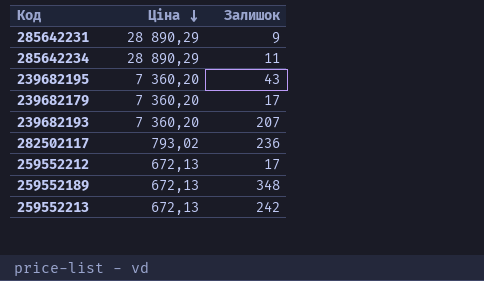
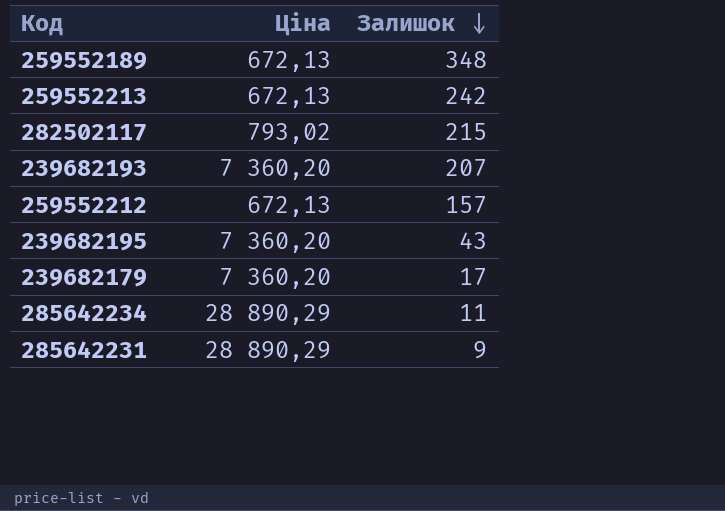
row order: Ціна descending -> Залишок descending
282502117 | Залишок: 236 -> 215
259552212 | Залишок: 17 -> 157

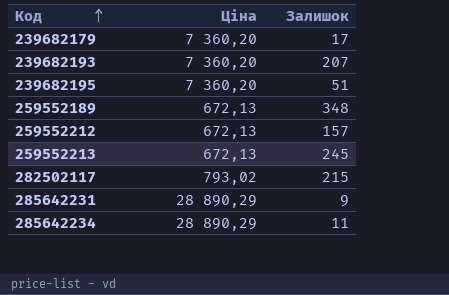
row order: Залишок descending -> Код ascending
239682195 | Залишок: 43 -> 51
259552213 | Залишок: 242 -> 245

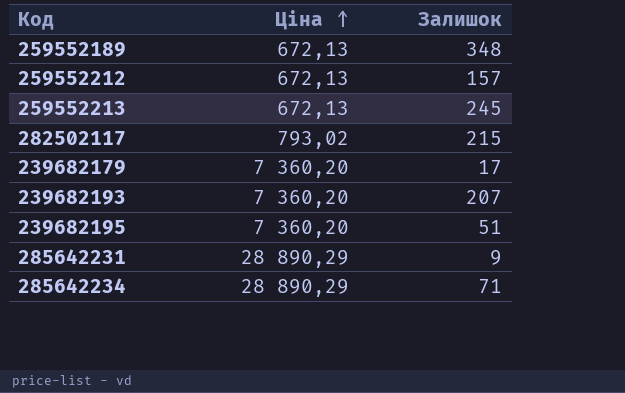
row order: Код ascending -> Ціна ascending
285642234 | Залишок: 11 -> 71

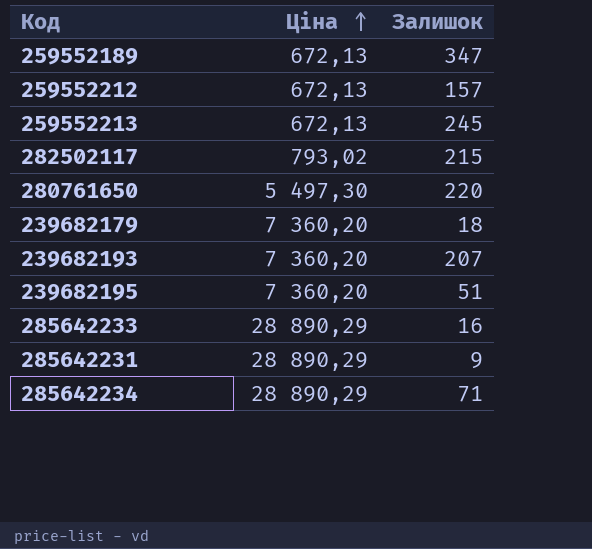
259552189 | Залишок: 348 -> 347
row 280761650: none -> 5 497,30 | 220
239682179 | Залишок: 17 -> 18
row 285642233: none -> 28 890,29 | 16

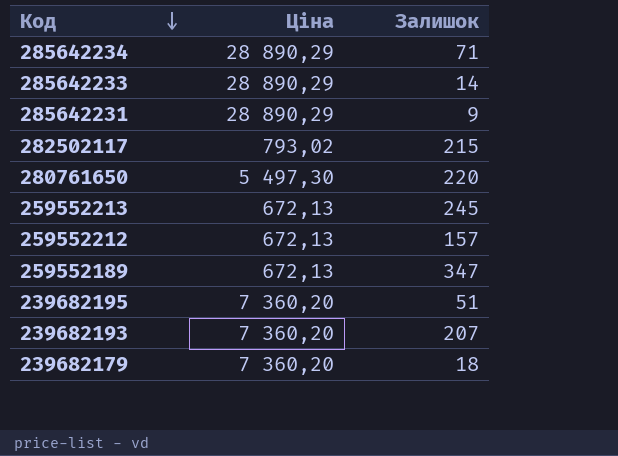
row order: Ціна ascending -> Код descending
285642233 | Залишок: 16 -> 14

